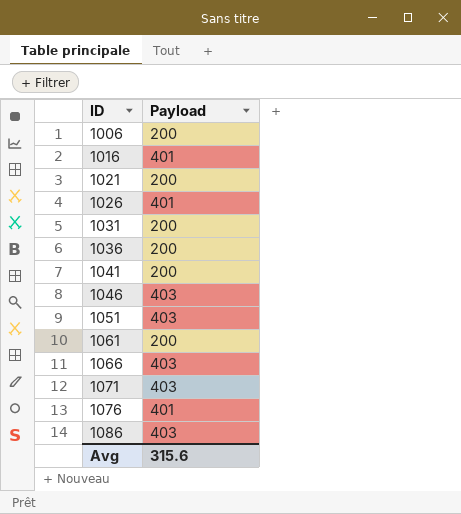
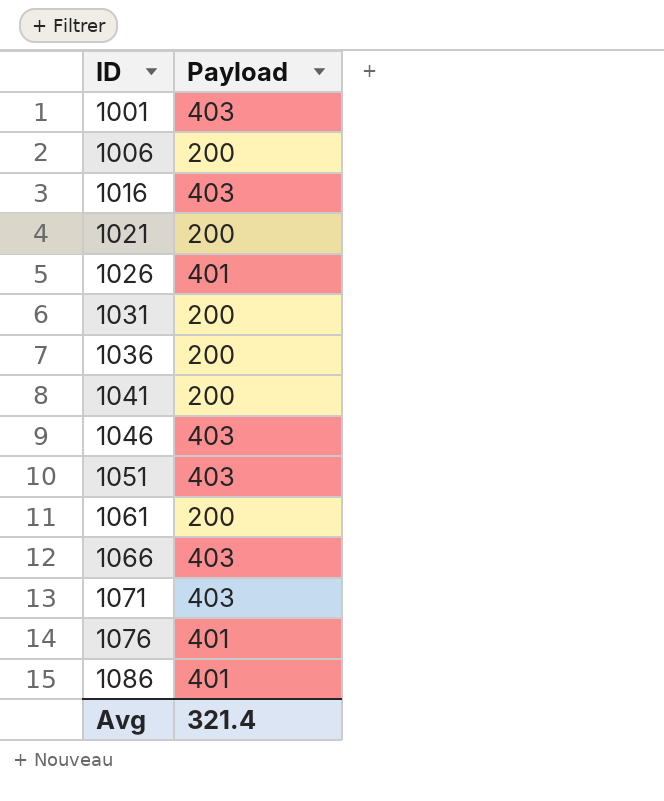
row 1001: none -> 403
1016 | Payload: 401 -> 403
1086 | Payload: 403 -> 401
Avg | Payload: 315.6 -> 321.4

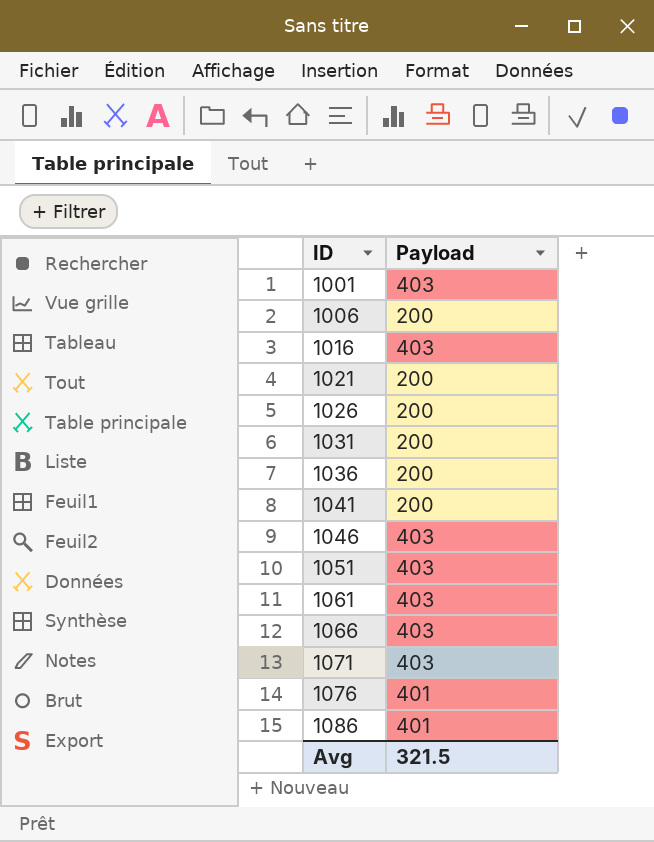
1026 | Payload: 401 -> 200
1061 | Payload: 200 -> 403
Avg | Payload: 321.4 -> 321.5

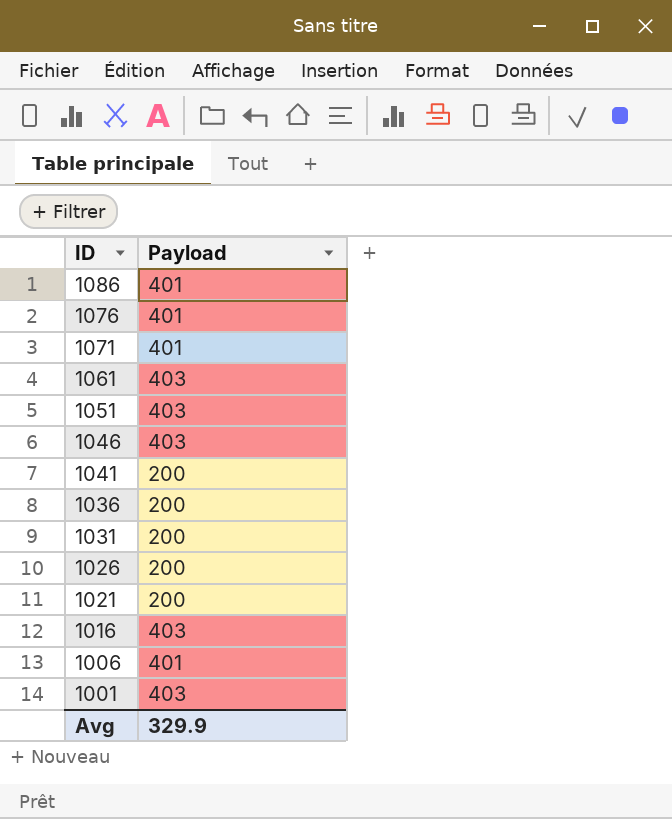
row order: ID ascending -> ID descending
row 1066: 403 -> none
1071 | Payload: 403 -> 401
1006 | Payload: 200 -> 401
Avg | Payload: 321.5 -> 329.9

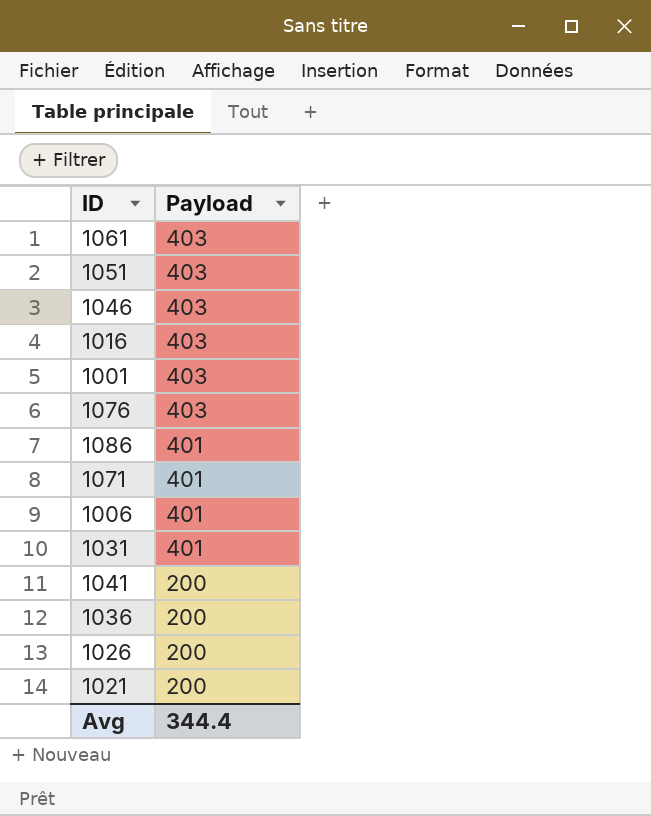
row order: ID descending -> Payload descending
1076 | Payload: 401 -> 403
1031 | Payload: 200 -> 401
Avg | Payload: 329.9 -> 344.4

